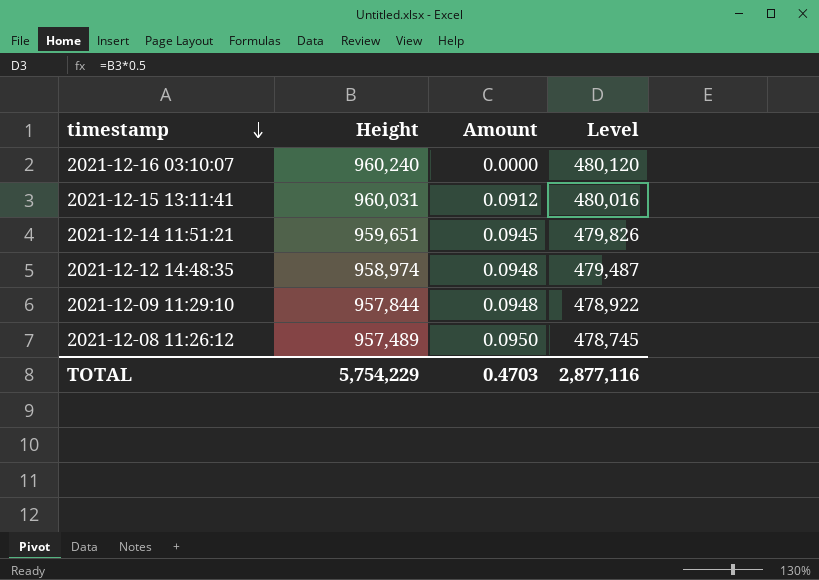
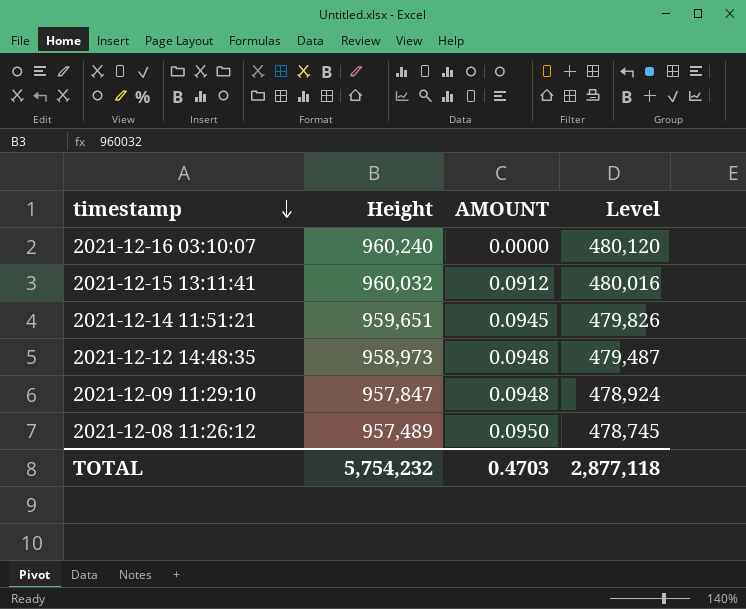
column name: Amount -> AMOUNT
2021-12-15 13:11:41 | Height: 960,031 -> 960,032
2021-12-12 14:48:35 | Height: 958,974 -> 958,973
2021-12-09 11:29:10 | Height: 957,844 -> 957,847
2021-12-09 11:29:10 | Level: 478,922 -> 478,924
TOTAL | Height: 5,754,229 -> 5,754,232
TOTAL | Level: 2,877,116 -> 2,877,118

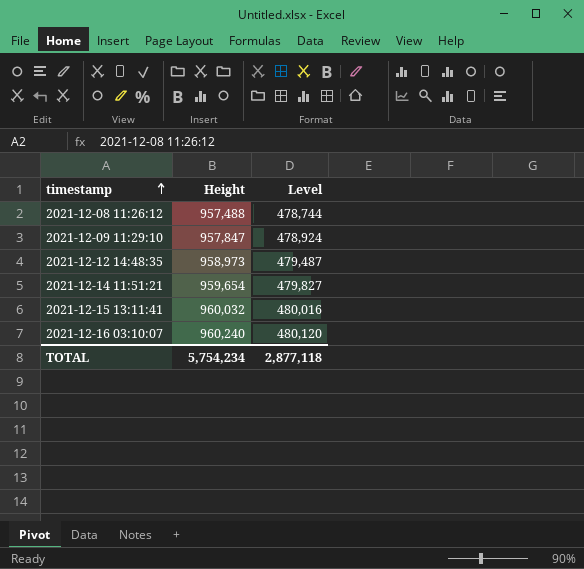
row order: timestamp descending -> timestamp ascending
column AMOUNT | position: 3 -> none
2021-12-08 11:26:12 | Height: 957,489 -> 957,488
2021-12-08 11:26:12 | Level: 478,745 -> 478,744
2021-12-14 11:51:21 | Height: 959,651 -> 959,654
2021-12-14 11:51:21 | Level: 479,826 -> 479,827
TOTAL | Height: 5,754,232 -> 5,754,234

